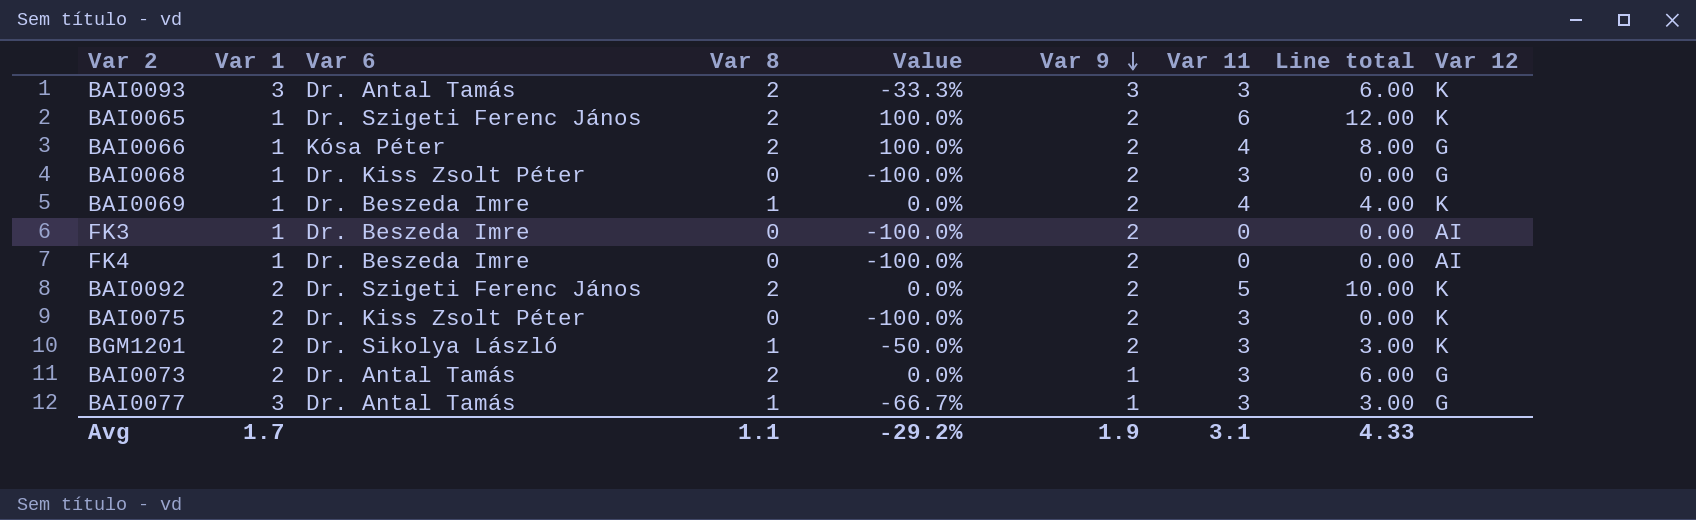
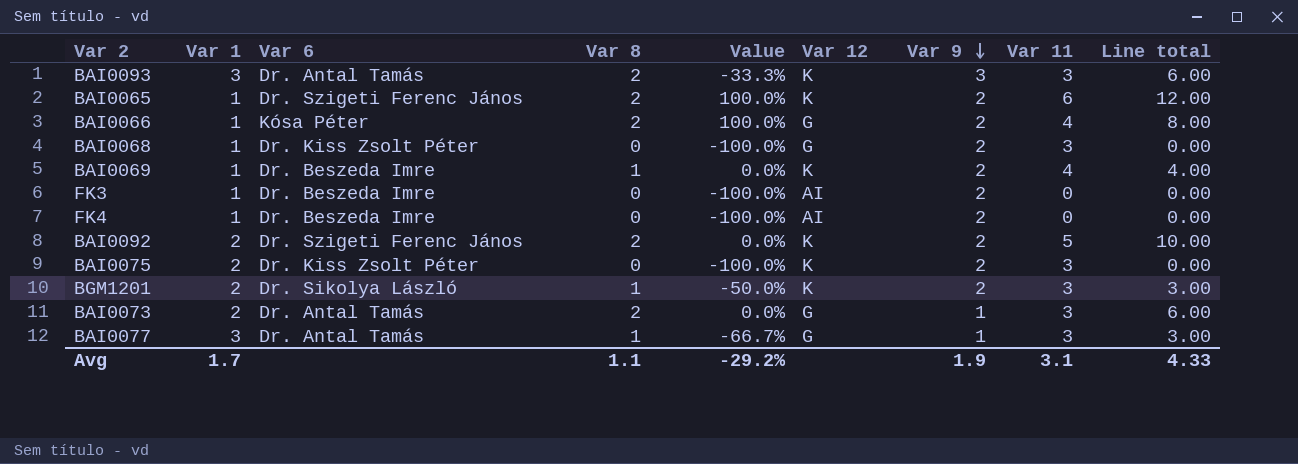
column Var 12 | position: 9 -> 6

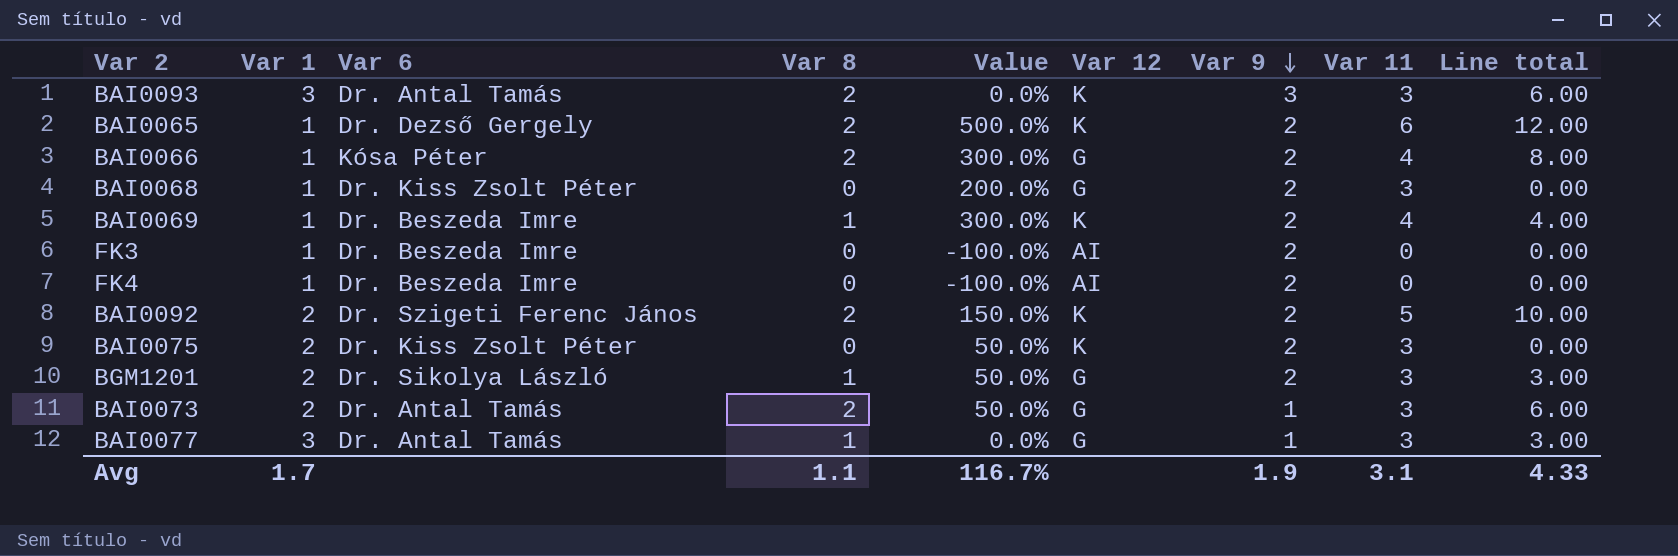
column Value | formula: ([Var 8] - [Var 1]) / [Var 1] -> ([Var 11] - [Var 1]) / [Var 1]
BAI0065 | Var 6: Dr. Szigeti Ferenc János -> Dr. Dezső Gergely
BGM1201 | Var 12: K -> G
Avg | Value: -29.2% -> 116.7%

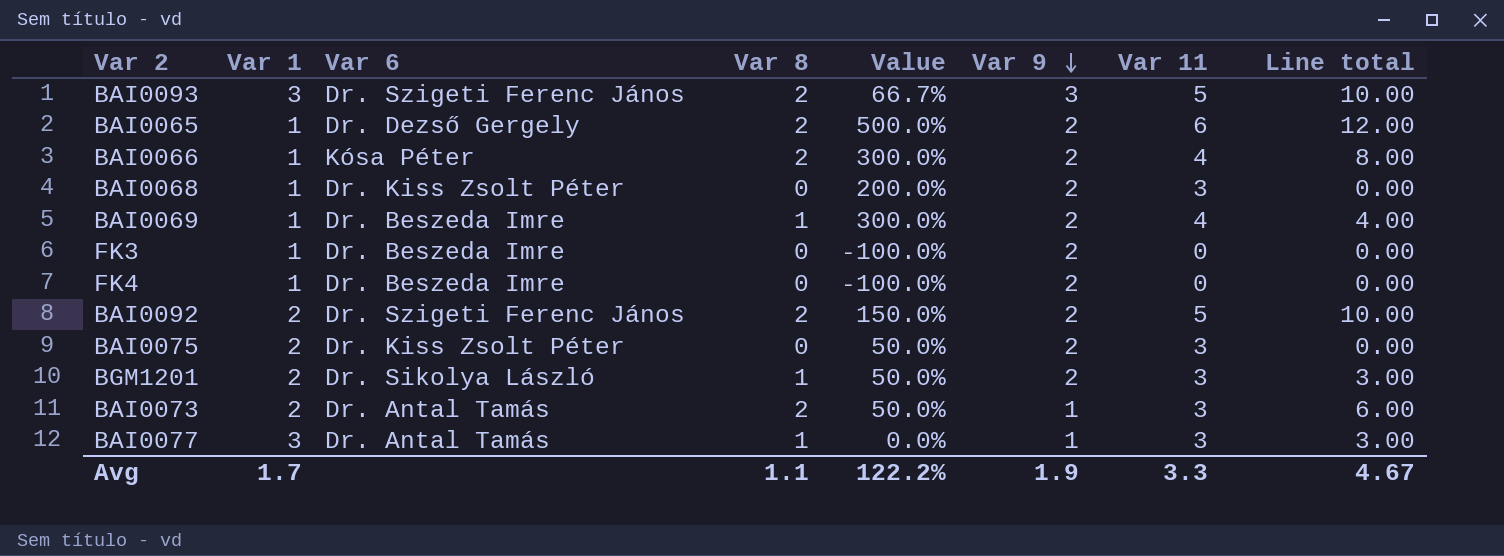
column Var 12 | position: 6 -> none
BAI0093 | Var 6: Dr. Antal Tamás -> Dr. Szigeti Ferenc János
BAI0093 | Value: 0.0% -> 66.7%
BAI0093 | Var 11: 3 -> 5
BAI0093 | Line total: 6.00 -> 10.00
Avg | Value: 116.7% -> 122.2%
Avg | Var 11: 3.1 -> 3.3
Avg | Line total: 4.33 -> 4.67

